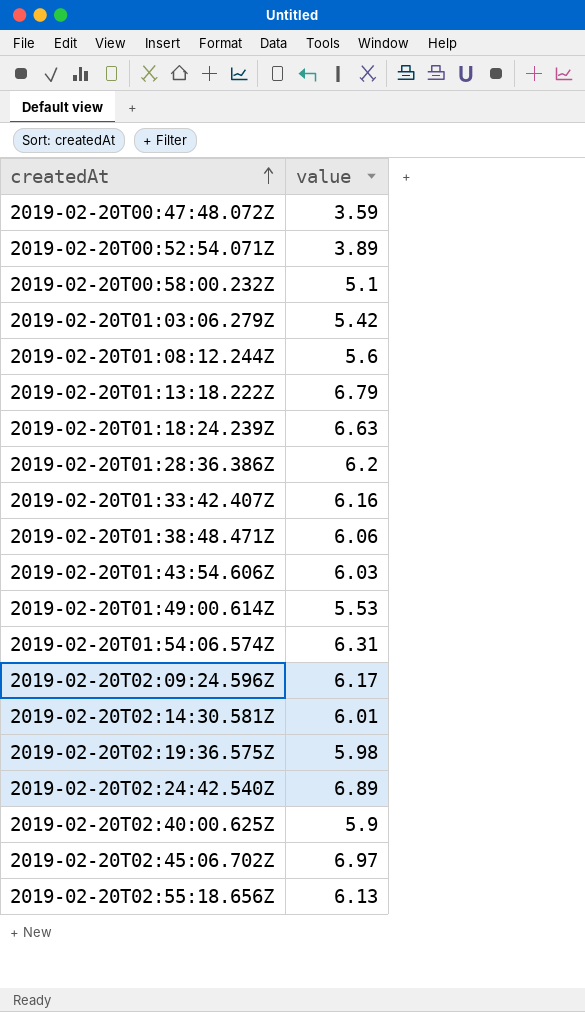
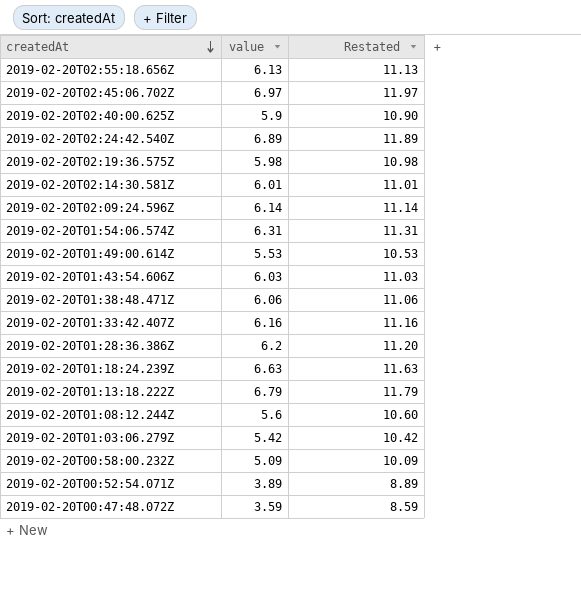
row order: createdAt ascending -> createdAt descending
column Restated | formula: none -> [value] + 5
2019-02-20T02:09:24.596Z | value: 6.17 -> 6.14
2019-02-20T00:58:00.232Z | value: 5.1 -> 5.09

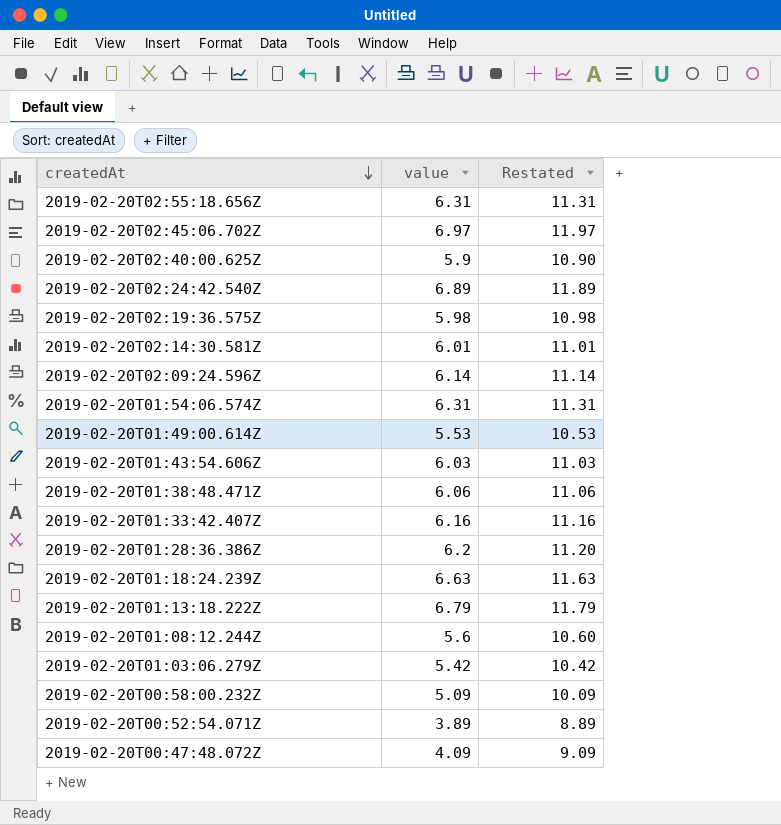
2019-02-20T02:55:18.656Z | value: 6.13 -> 6.31
2019-02-20T02:55:18.656Z | Restated: 11.13 -> 11.31
2019-02-20T00:47:48.072Z | value: 3.59 -> 4.09
2019-02-20T00:47:48.072Z | Restated: 8.59 -> 9.09

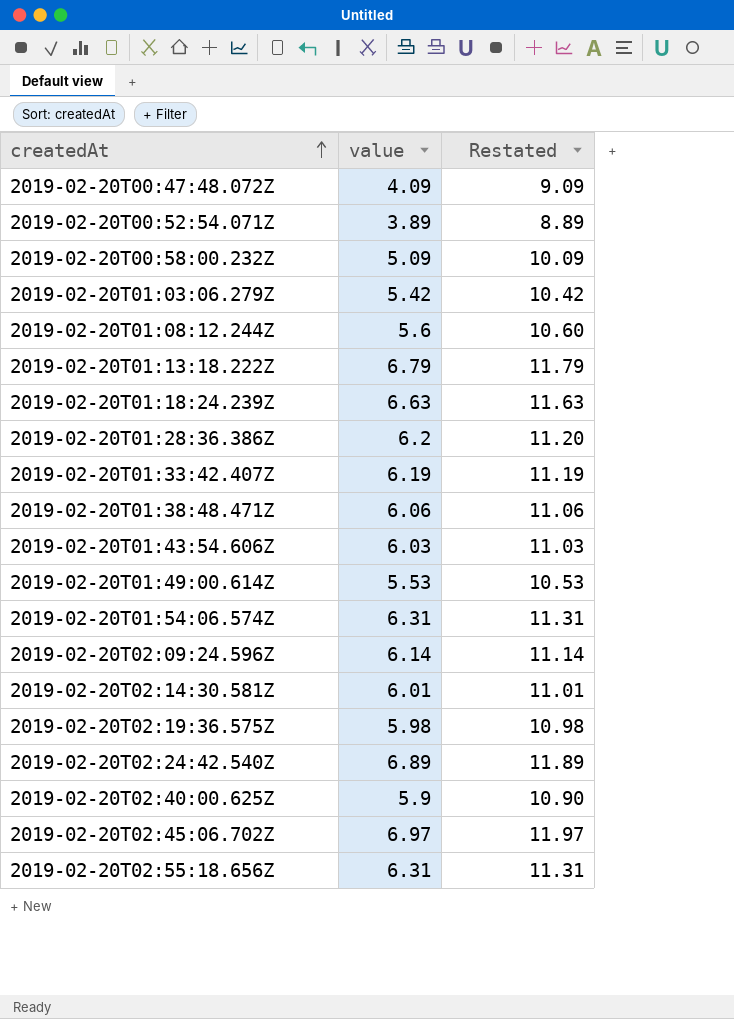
row order: createdAt descending -> createdAt ascending
2019-02-20T01:33:42.407Z | value: 6.16 -> 6.19
2019-02-20T01:33:42.407Z | Restated: 11.16 -> 11.19

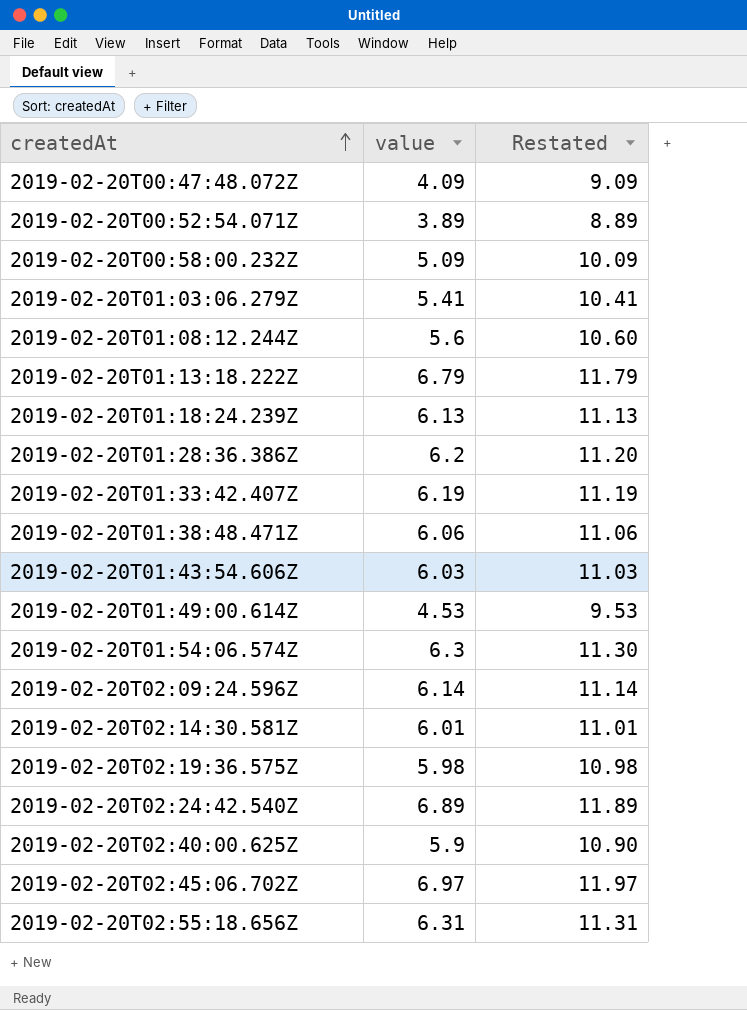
2019-02-20T01:03:06.279Z | value: 5.42 -> 5.41
2019-02-20T01:03:06.279Z | Restated: 10.42 -> 10.41
2019-02-20T01:18:24.239Z | value: 6.63 -> 6.13
2019-02-20T01:18:24.239Z | Restated: 11.63 -> 11.13
2019-02-20T01:49:00.614Z | value: 5.53 -> 4.53
2019-02-20T01:49:00.614Z | Restated: 10.53 -> 9.53
2019-02-20T01:54:06.574Z | value: 6.31 -> 6.3
2019-02-20T01:54:06.574Z | Restated: 11.31 -> 11.30

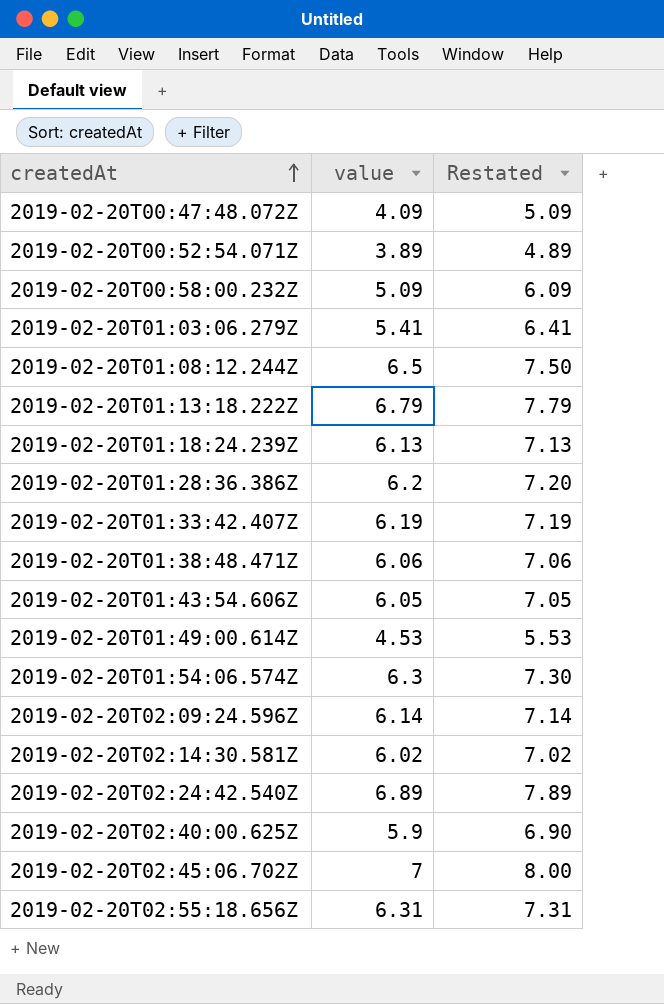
column Restated | formula: [value] + 5 -> [value] + 1
row 2019-02-20T02:19:36.575Z: 5.98 | 10.98 -> none
2019-02-20T01:08:12.244Z | value: 5.6 -> 6.5
2019-02-20T01:43:54.606Z | value: 6.03 -> 6.05
2019-02-20T02:14:30.581Z | value: 6.01 -> 6.02
2019-02-20T02:45:06.702Z | value: 6.97 -> 7

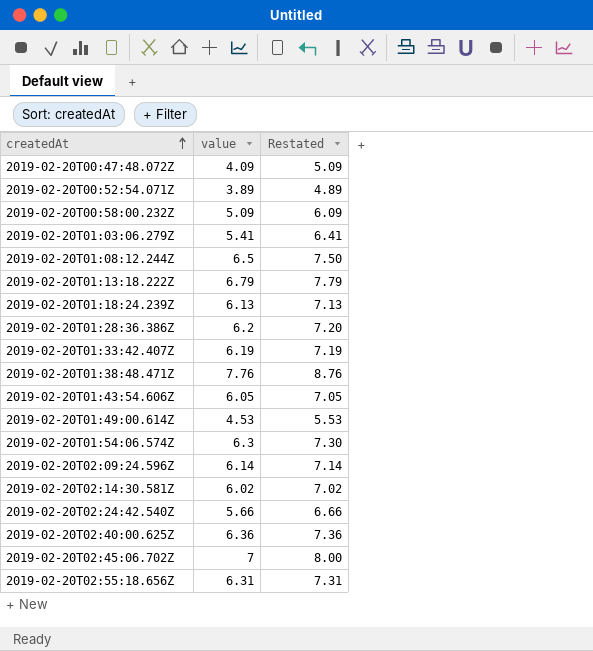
2019-02-20T01:38:48.471Z | value: 6.06 -> 7.76
2019-02-20T01:38:48.471Z | Restated: 7.06 -> 8.76
2019-02-20T02:24:42.540Z | value: 6.89 -> 5.66
2019-02-20T02:24:42.540Z | Restated: 7.89 -> 6.66
2019-02-20T02:40:00.625Z | value: 5.9 -> 6.36
2019-02-20T02:40:00.625Z | Restated: 6.90 -> 7.36

